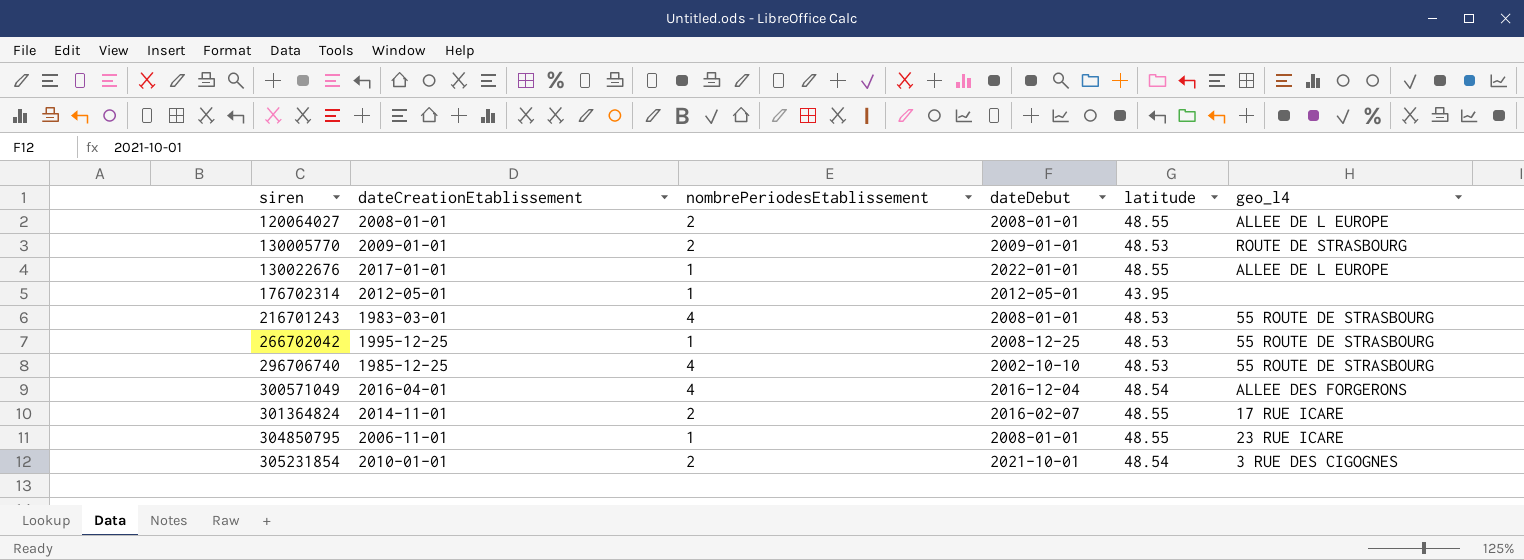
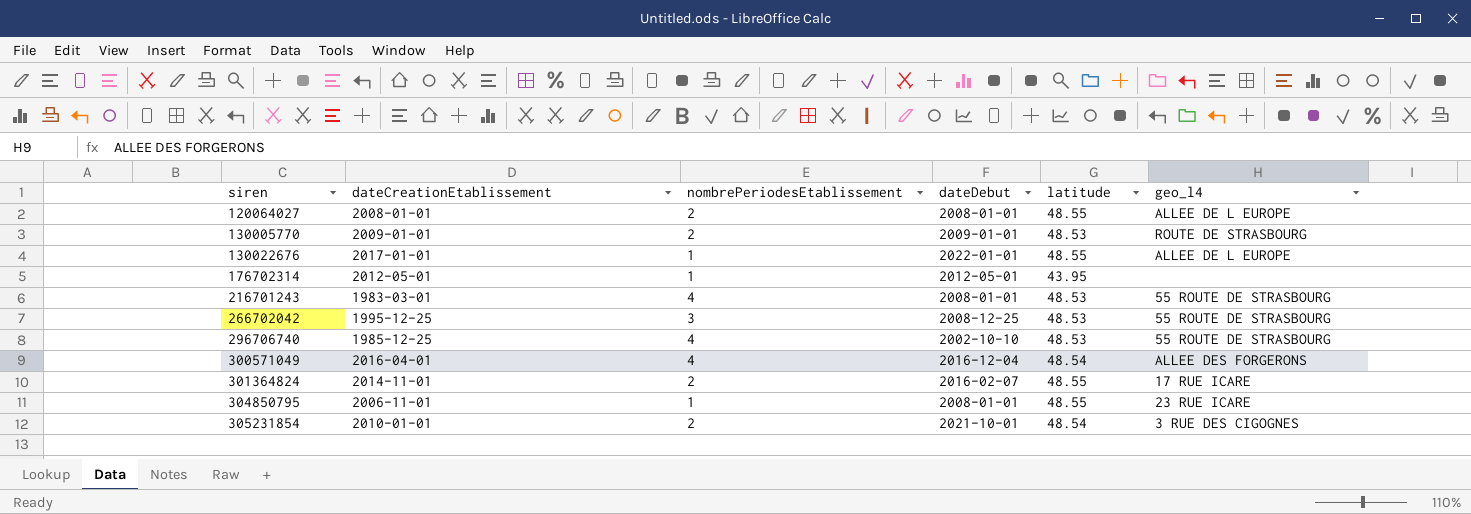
266702042 | nombrePeriodesEtablissement: 1 -> 3

